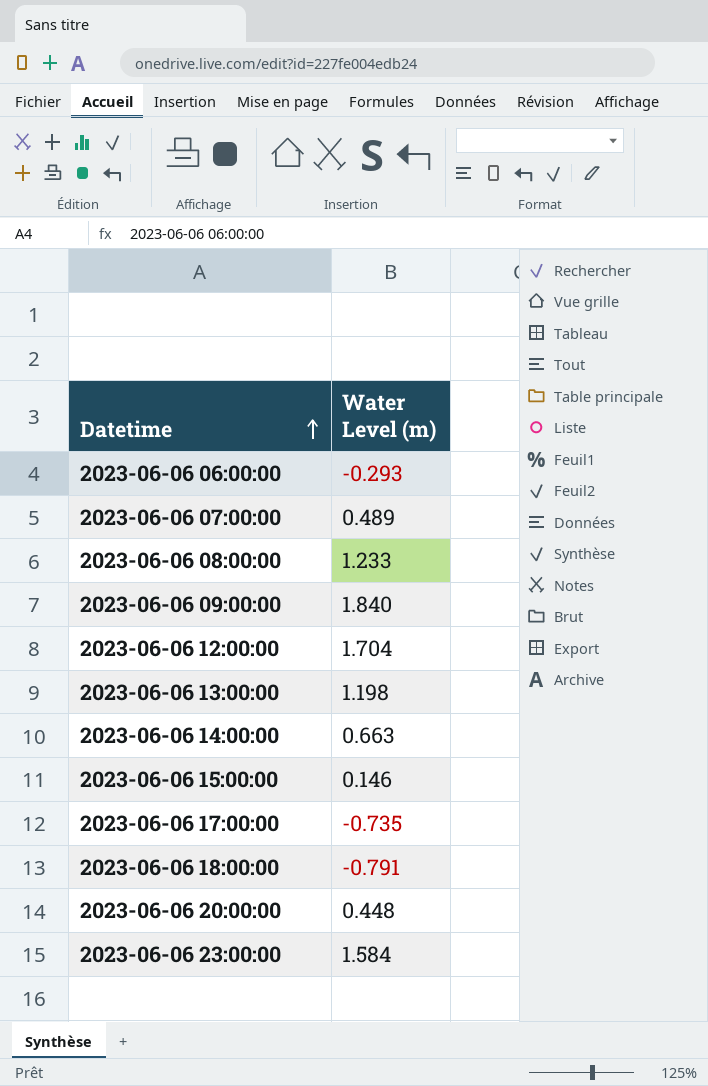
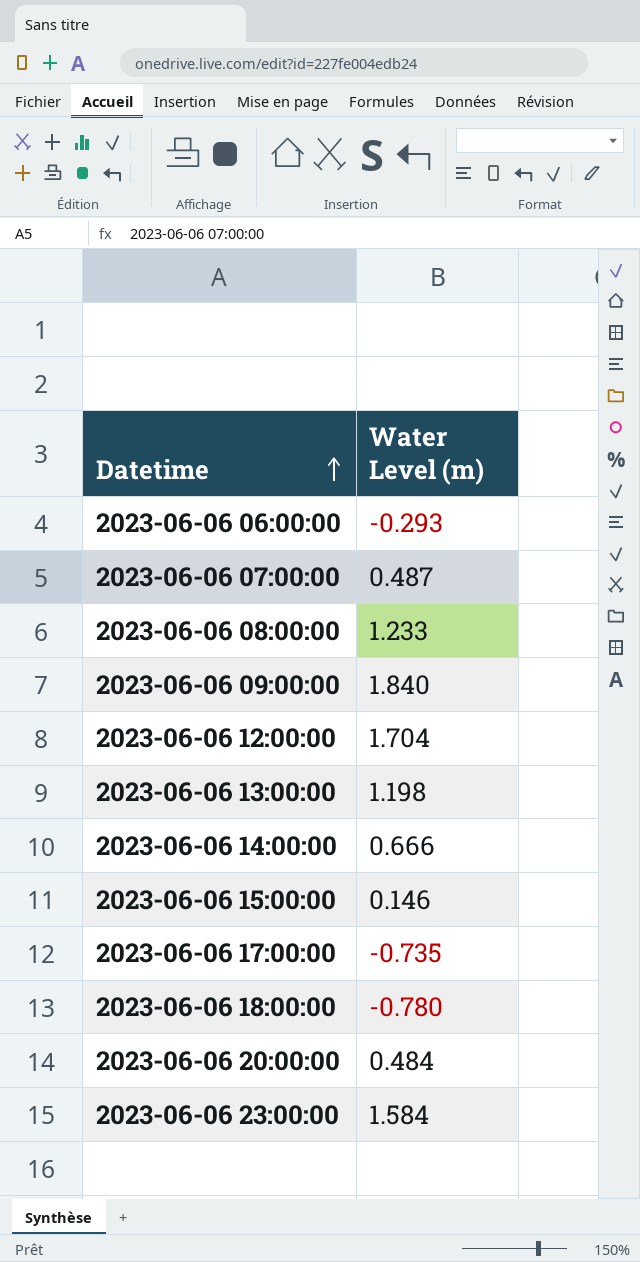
2023-06-06 07:00:00 | Water Level (m): 0.489 -> 0.487
2023-06-06 14:00:00 | Water Level (m): 0.663 -> 0.666
2023-06-06 18:00:00 | Water Level (m): -0.791 -> -0.780
2023-06-06 20:00:00 | Water Level (m): 0.448 -> 0.484

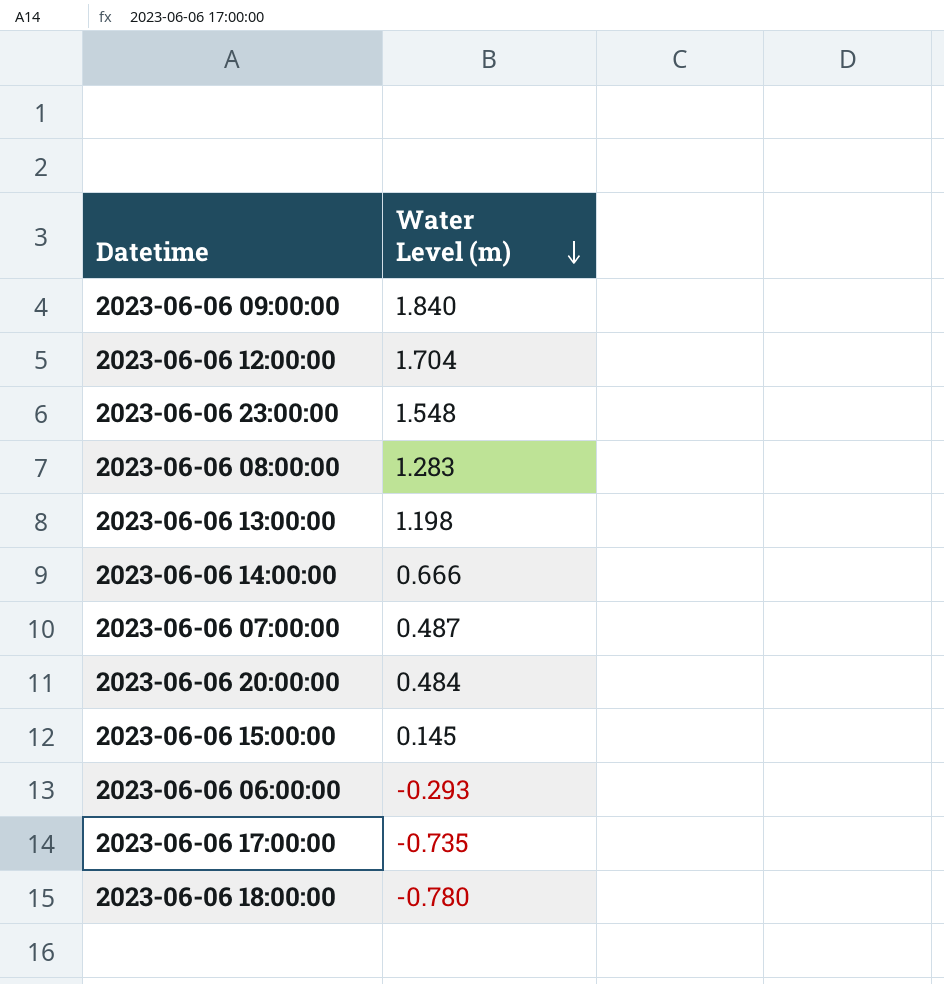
row order: Datetime ascending -> Water Level (m) descending
2023-06-06 23:00:00 | Water Level (m): 1.584 -> 1.548
2023-06-06 08:00:00 | Water Level (m): 1.233 -> 1.283
2023-06-06 15:00:00 | Water Level (m): 0.146 -> 0.145

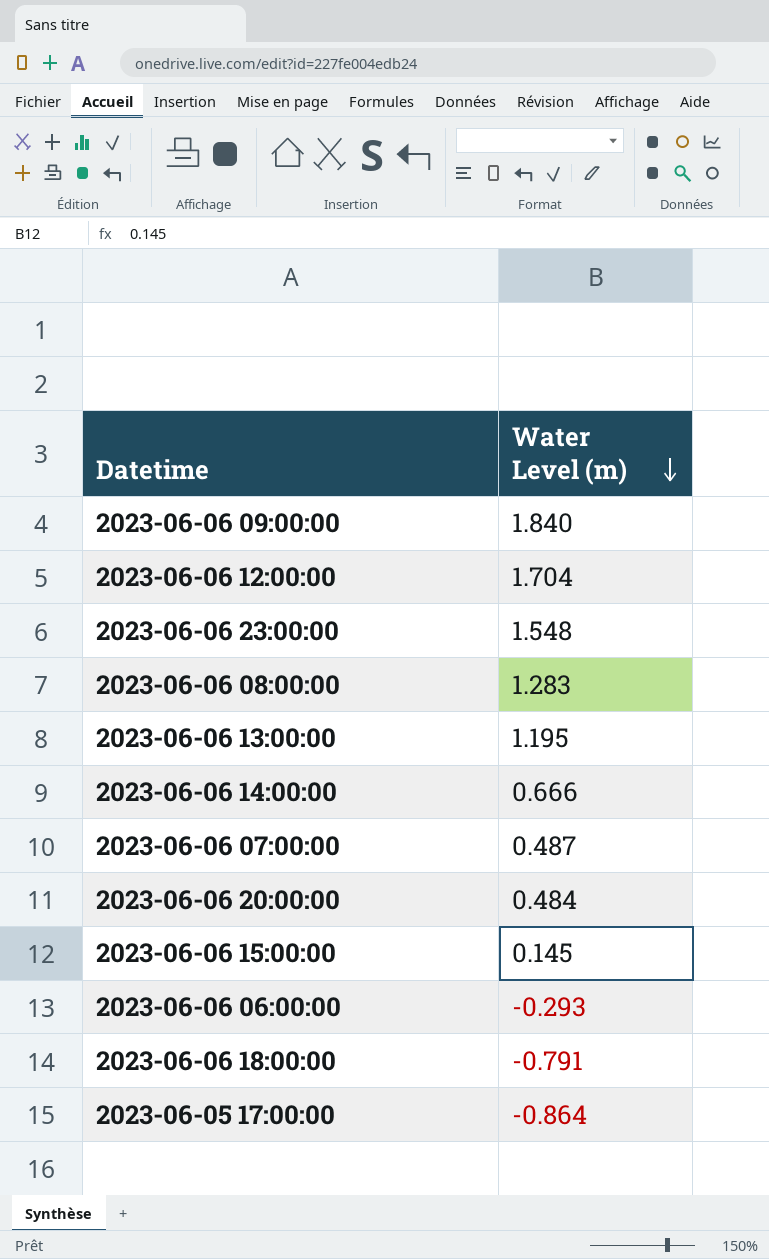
row 2023-06-06 17:00:00: -0.735 -> none
2023-06-06 13:00:00 | Water Level (m): 1.198 -> 1.195
2023-06-06 18:00:00 | Water Level (m): -0.780 -> -0.791
row 2023-06-05 17:00:00: none -> -0.864

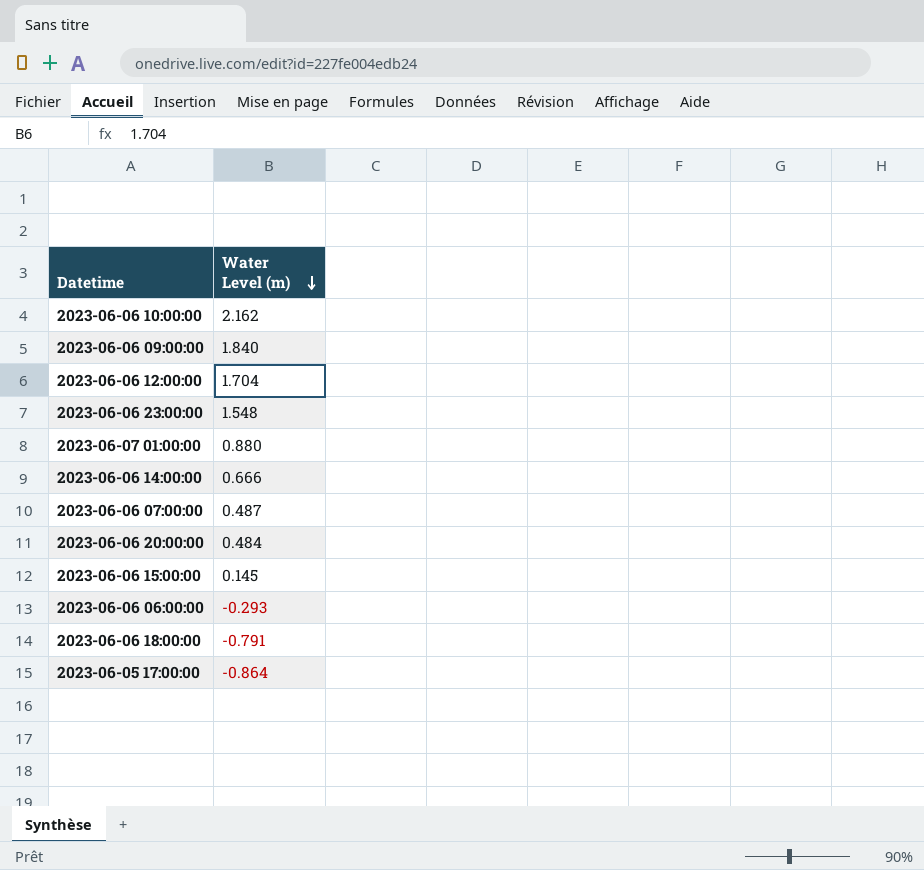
row 2023-06-06 08:00:00: 1.283 -> none
row 2023-06-06 13:00:00: 1.195 -> none
row 2023-06-06 10:00:00: none -> 2.162
row 2023-06-07 01:00:00: none -> 0.880

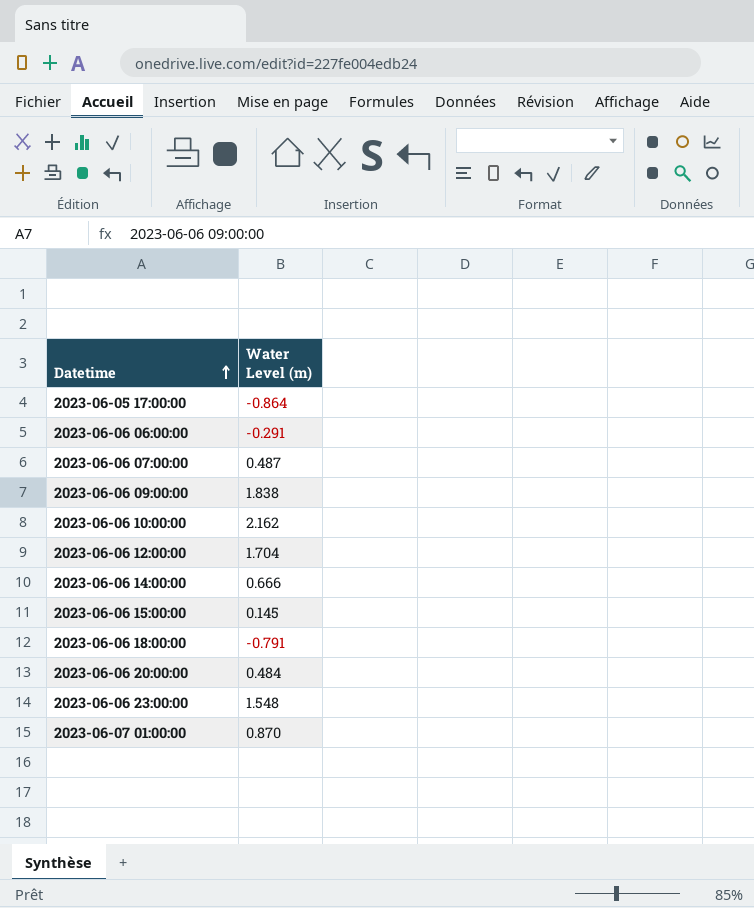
row order: Water Level (m) descending -> Datetime ascending
2023-06-06 06:00:00 | Water Level (m): -0.293 -> -0.291
2023-06-06 09:00:00 | Water Level (m): 1.840 -> 1.838
2023-06-07 01:00:00 | Water Level (m): 0.880 -> 0.870

